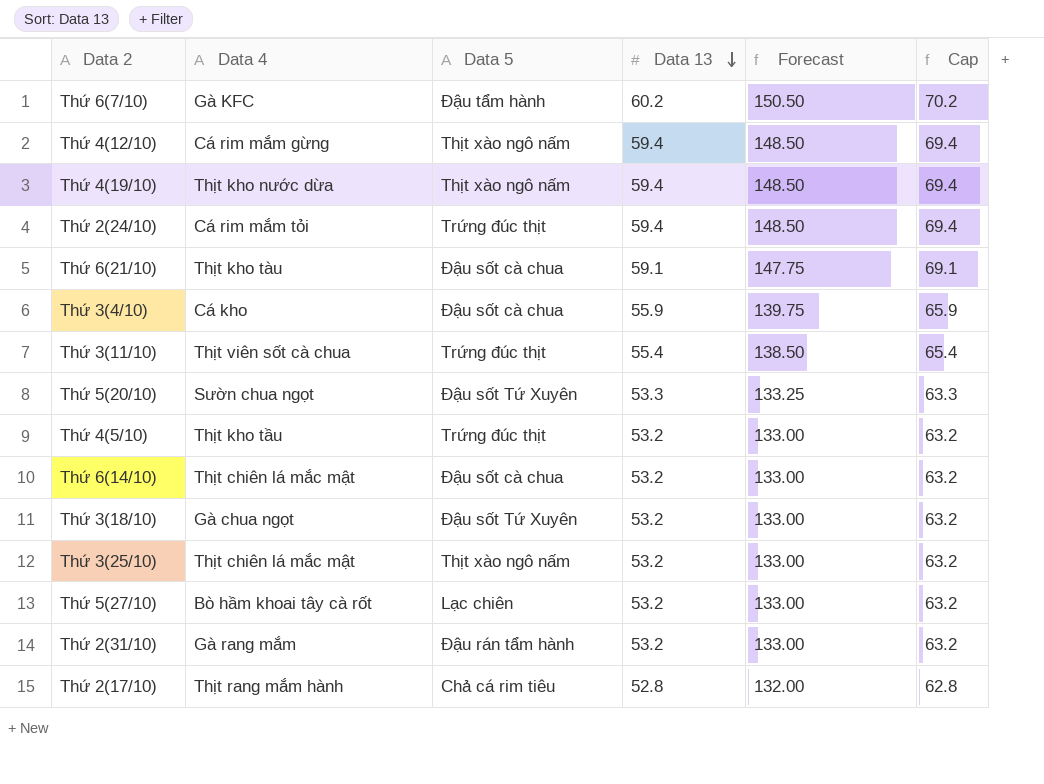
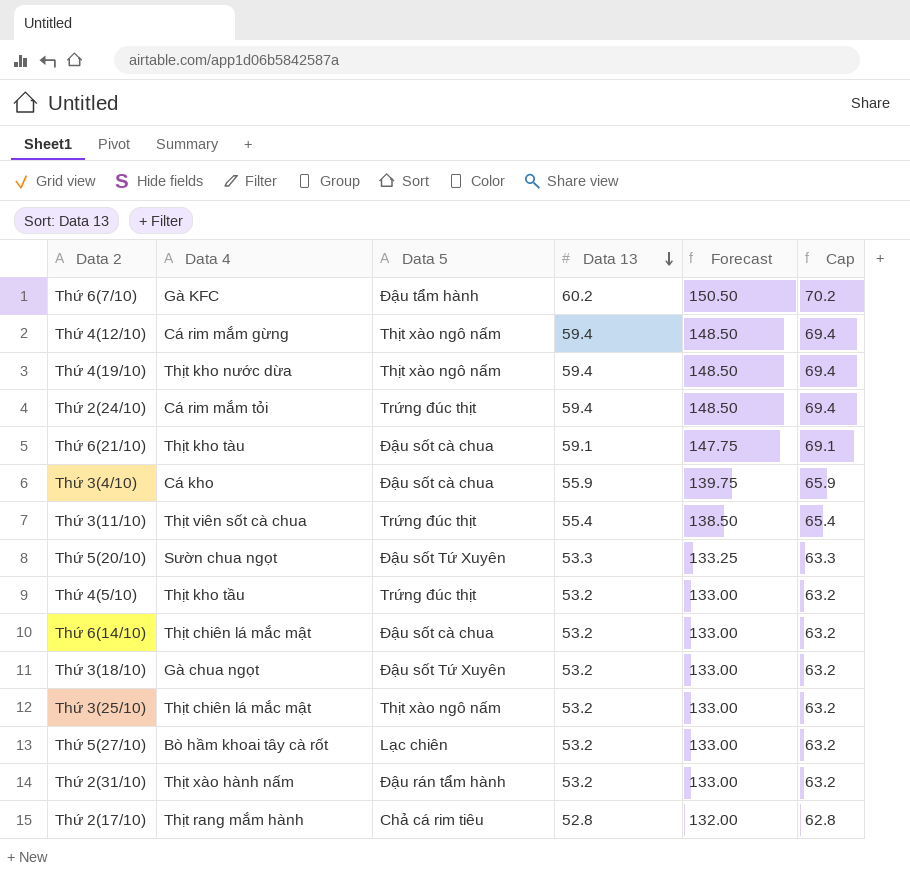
Thứ 2(31/10) | Data 4: Gà rang mắm -> Thịt xào hành nấm

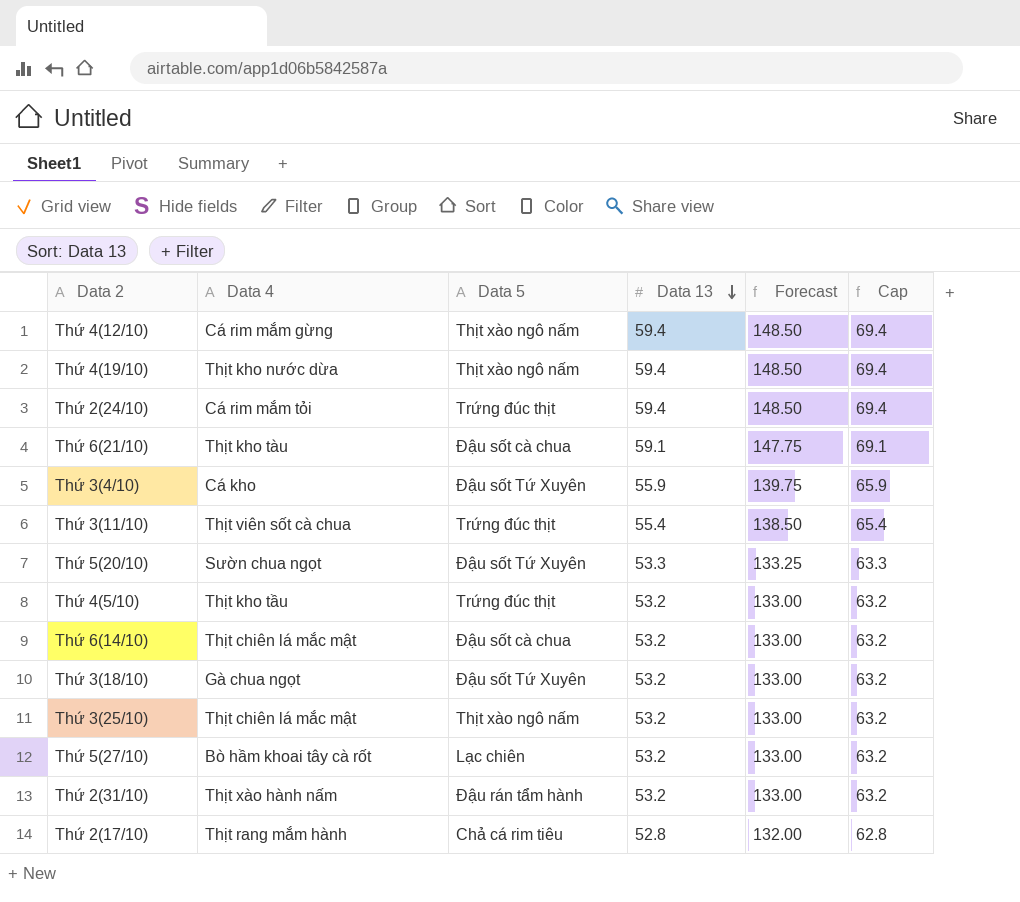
row Thứ 6(7/10): Gà KFC | Đậu tẩm hành | 60.2 | 150.50 | 70.2 -> none
Thứ 3(4/10) | Data 5: Đậu sốt cà chua -> Đậu sốt Tứ Xuyên

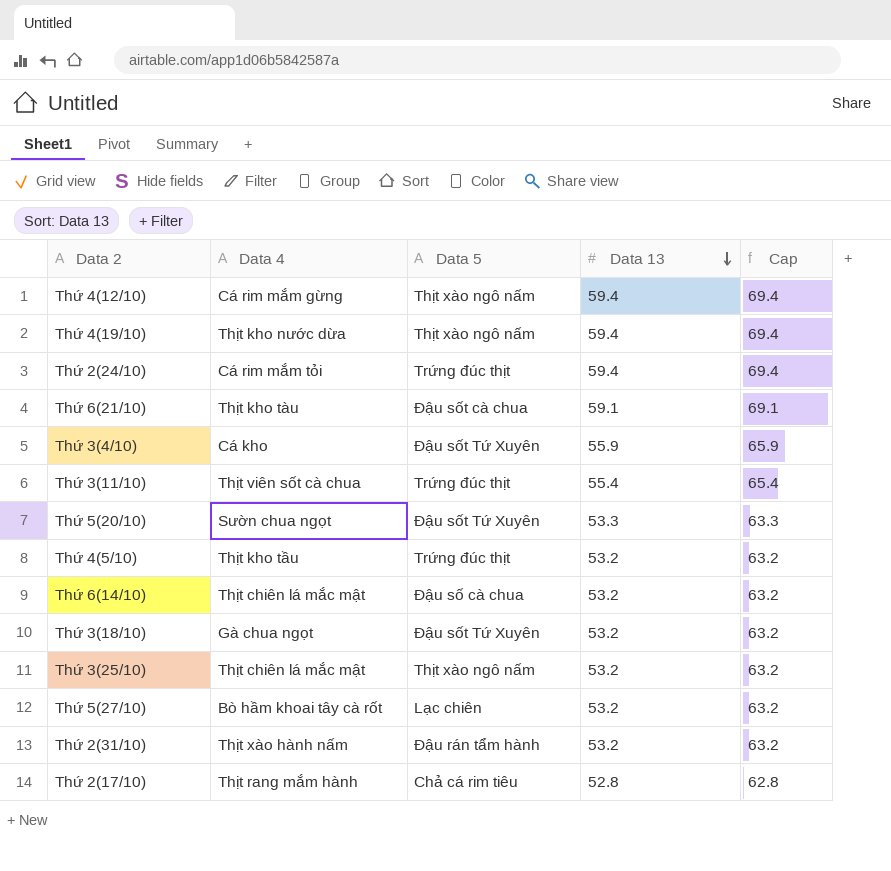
column Forecast | formula: [Data 13] * 2.5 -> none
Thứ 6(14/10) | Data 5: Đậu sốt cà chua -> Đậu số cà chua

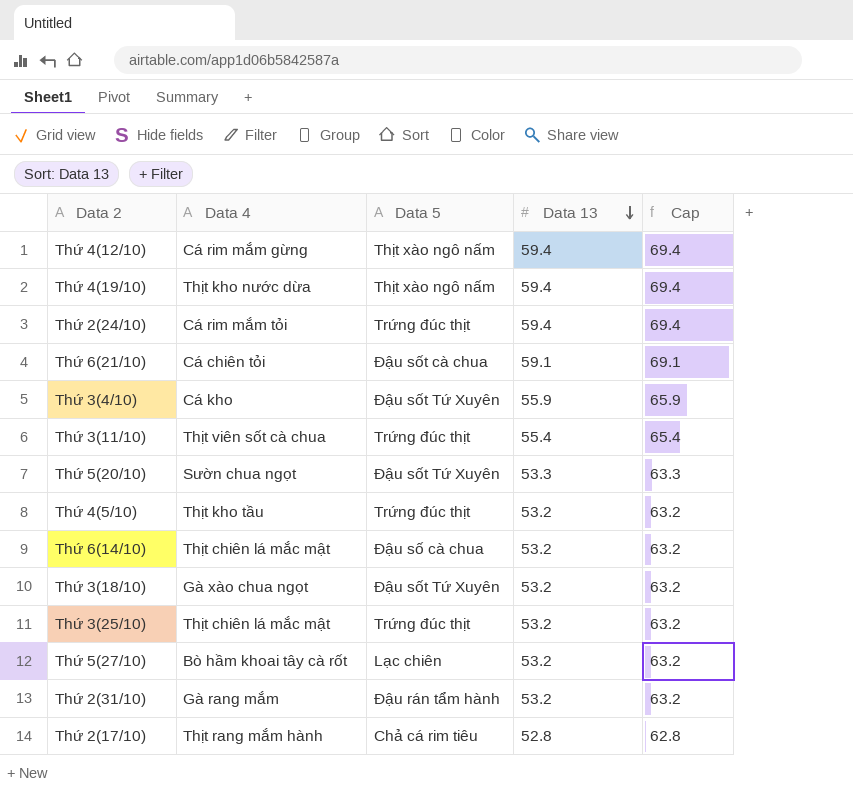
Thứ 6(21/10) | Data 4: Thịt kho tàu -> Cá chiên tỏi
Thứ 3(18/10) | Data 4: Gà chua ngọt -> Gà xào chua ngọt
Thứ 3(25/10) | Data 5: Thịt xào ngô nấm -> Trứng đúc thịt
Thứ 2(31/10) | Data 4: Thịt xào hành nấm -> Gà rang mắm

